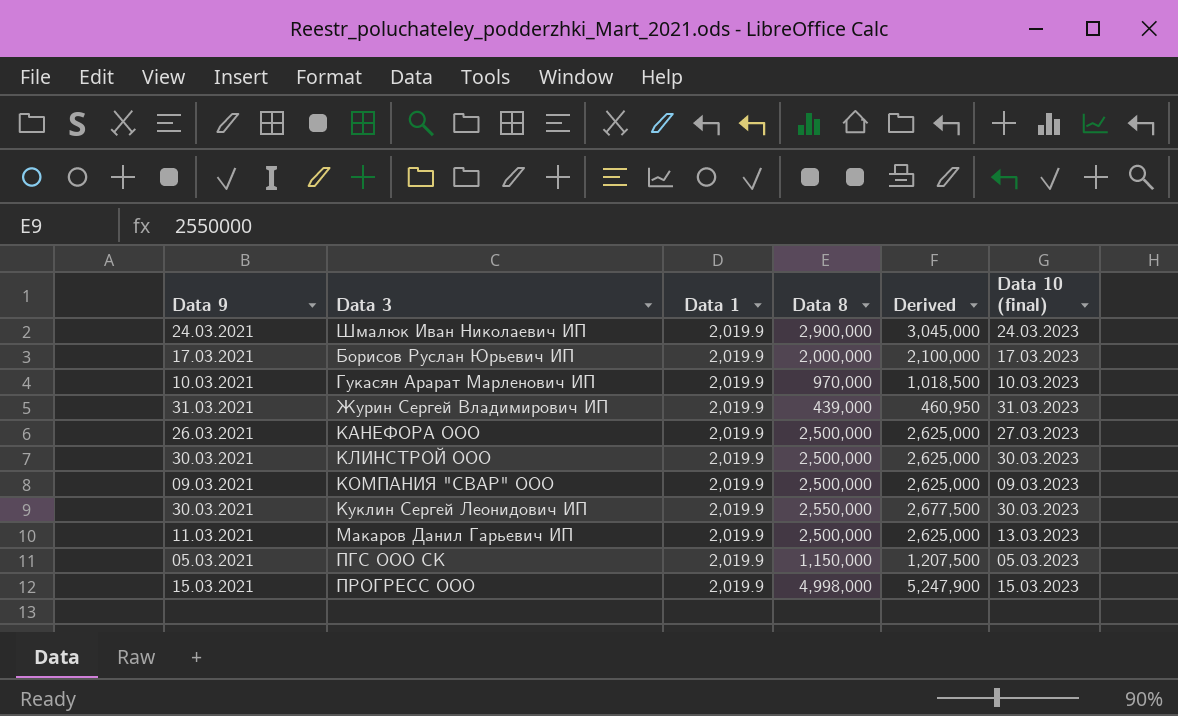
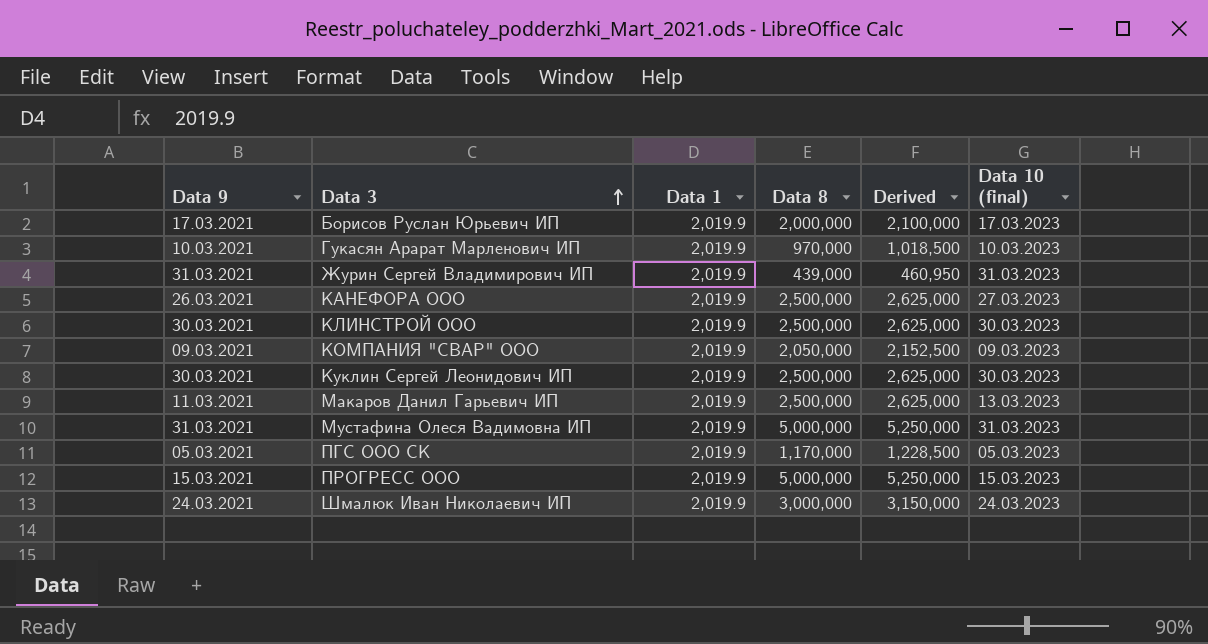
row order: none -> Data 3 ascending
КОМПАНИЯ "СВАР" ООО | Data 8: 2,500,000 -> 2,050,000
КОМПАНИЯ "СВАР" ООО | Derived: 2,625,000 -> 2,152,500
Куклин Сергей Леонидович ИП | Data 8: 2,550,000 -> 2,500,000
Куклин Сергей Леонидович ИП | Derived: 2,677,500 -> 2,625,000
row Мустафина Олеся Вадимовна ИП: none -> 31.03.2021 | 2,019.9 | 5,000,000 | 5,250,000 | 31.03.2023
ПГС ООО СК | Data 8: 1,150,000 -> 1,170,000
ПГС ООО СК | Derived: 1,207,500 -> 1,228,500
ПРОГРЕСС ООО | Data 8: 4,998,000 -> 5,000,000
ПРОГРЕСС ООО | Derived: 5,247,900 -> 5,250,000
Шмалюк Иван Николаевич ИП | Data 8: 2,900,000 -> 3,000,000
Шмалюк Иван Николаевич ИП | Derived: 3,045,000 -> 3,150,000

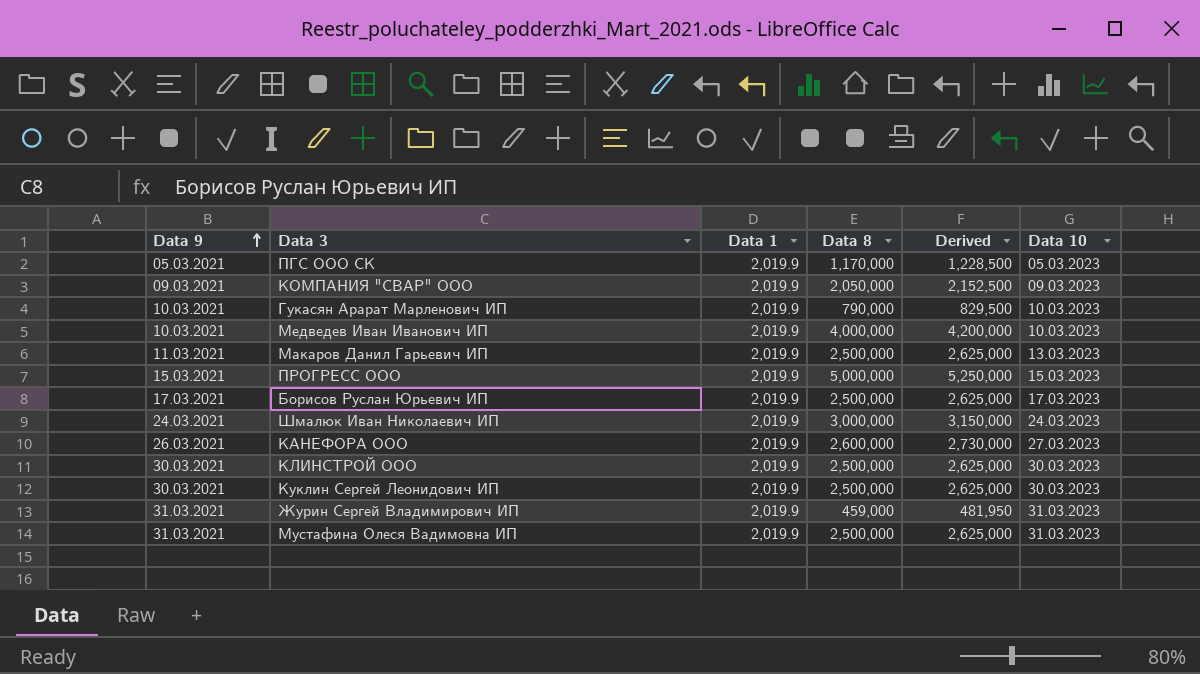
row order: Data 3 ascending -> Data 9 ascending
column name: Data 10 (final) -> Data 10
Гукасян Арарат Марленович ИП | Data 8: 970,000 -> 790,000
Гукасян Арарат Марленович ИП | Derived: 1,018,500 -> 829,500
row Медведев Иван Иванович ИП: none -> 10.03.2021 | 2,019.9 | 4,000,000 | 4,200,000 | 10.03.2023
Борисов Руслан Юрьевич ИП | Data 8: 2,000,000 -> 2,500,000
Борисов Руслан Юрьевич ИП | Derived: 2,100,000 -> 2,625,000
КАНЕФОРА ООО | Data 8: 2,500,000 -> 2,600,000
КАНЕФОРА ООО | Derived: 2,625,000 -> 2,730,000
Журин Сергей Владимирович ИП | Data 8: 439,000 -> 459,000
Журин Сергей Владимирович ИП | Derived: 460,950 -> 481,950
Мустафина Олеся Вадимовна ИП | Data 8: 5,000,000 -> 2,500,000
Мустафина Олеся Вадимовна ИП | Derived: 5,250,000 -> 2,625,000

